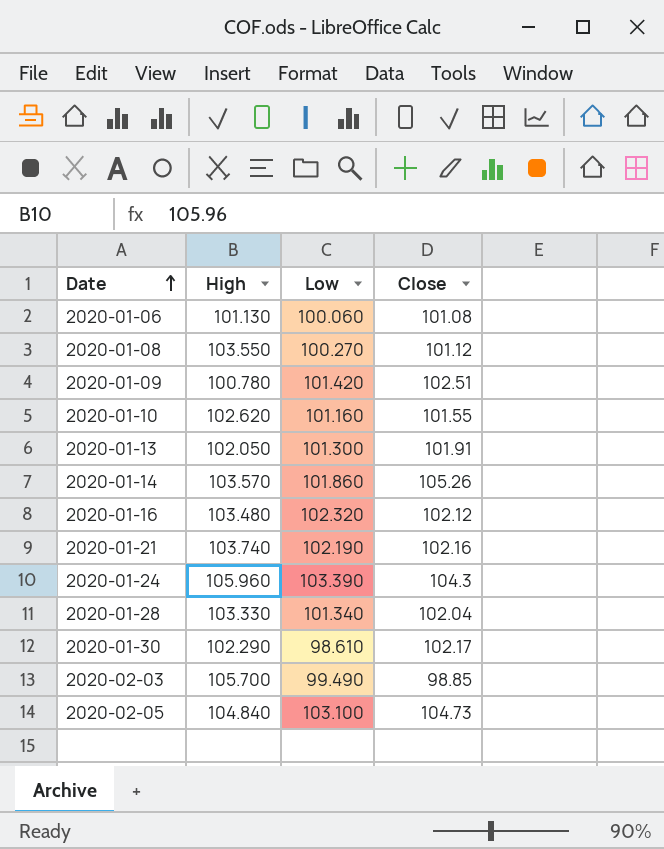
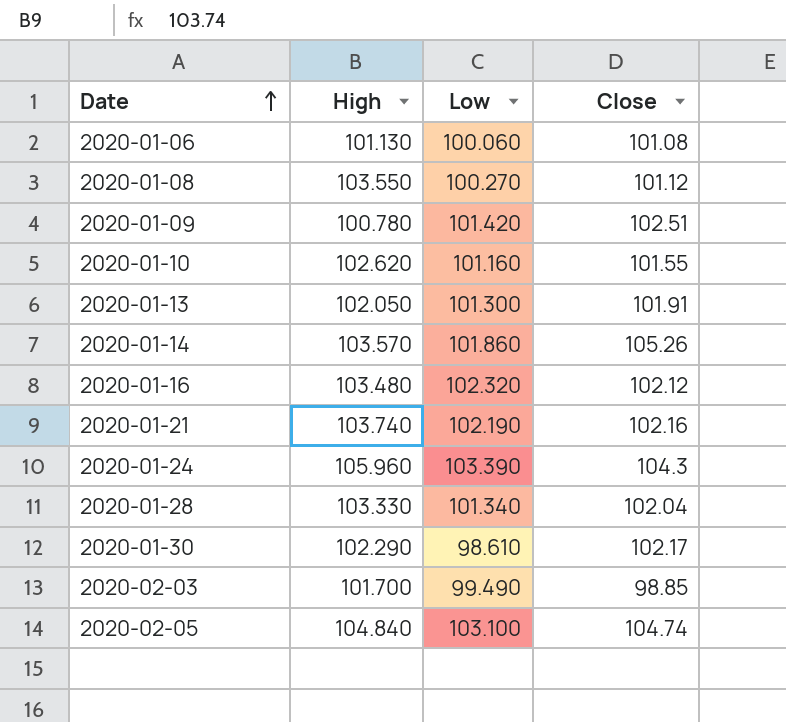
2020-02-03 | High: 105.700 -> 101.700
2020-02-05 | Close: 104.73 -> 104.74

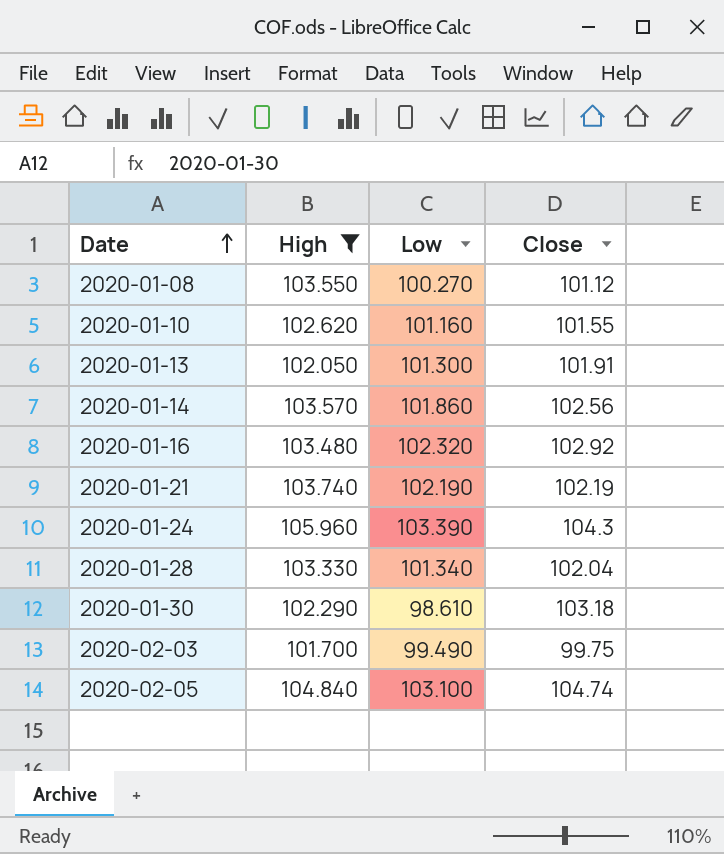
filter: none -> High >= 101.700
2020-01-14 | Close: 105.26 -> 102.56
2020-01-16 | Close: 102.12 -> 102.92
2020-01-21 | Close: 102.16 -> 102.19
2020-01-30 | Close: 102.17 -> 103.18
2020-02-03 | Close: 98.85 -> 99.75

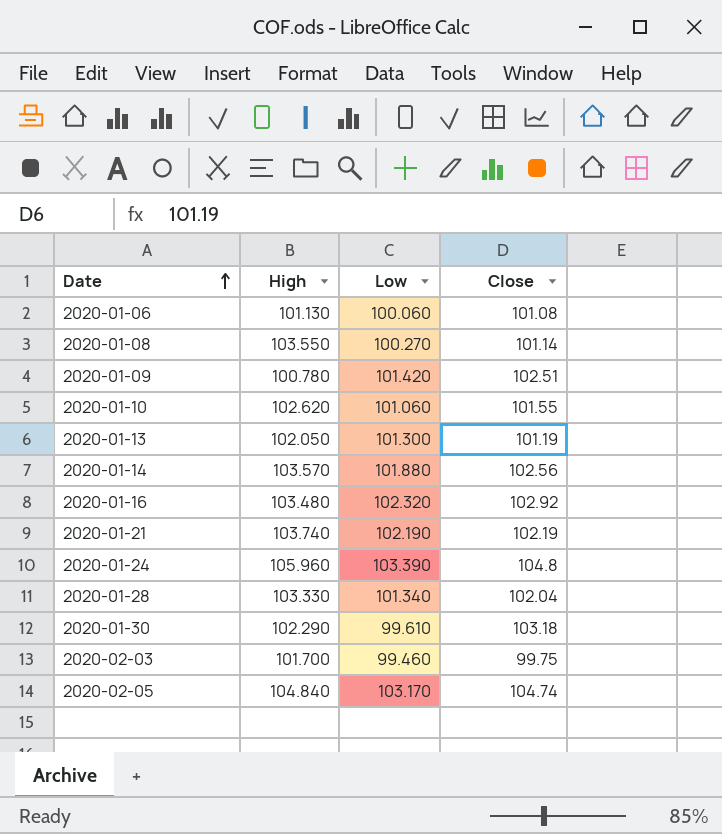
filter: High >= 101.700 -> none
2020-01-08 | Close: 101.12 -> 101.14
2020-01-10 | Low: 101.160 -> 101.060
2020-01-13 | Close: 101.91 -> 101.19
2020-01-14 | Low: 101.860 -> 101.880
2020-01-24 | Close: 104.3 -> 104.8
2020-01-30 | Low: 98.610 -> 99.610
2020-02-03 | Low: 99.490 -> 99.460
2020-02-05 | Low: 103.100 -> 103.170

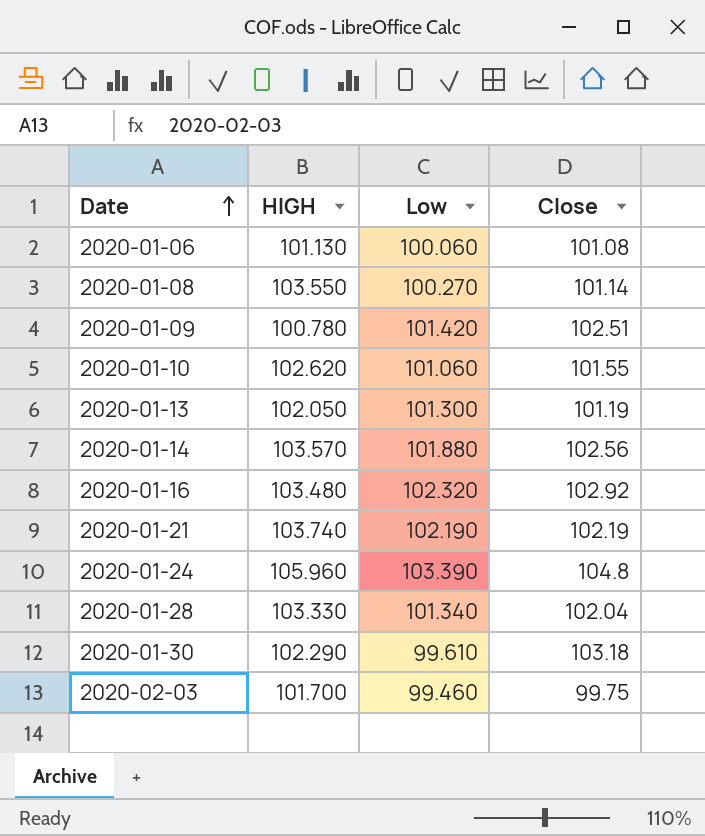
column name: High -> HIGH
row 2020-02-05: 104.840 | 103.170 | 104.74 -> none

